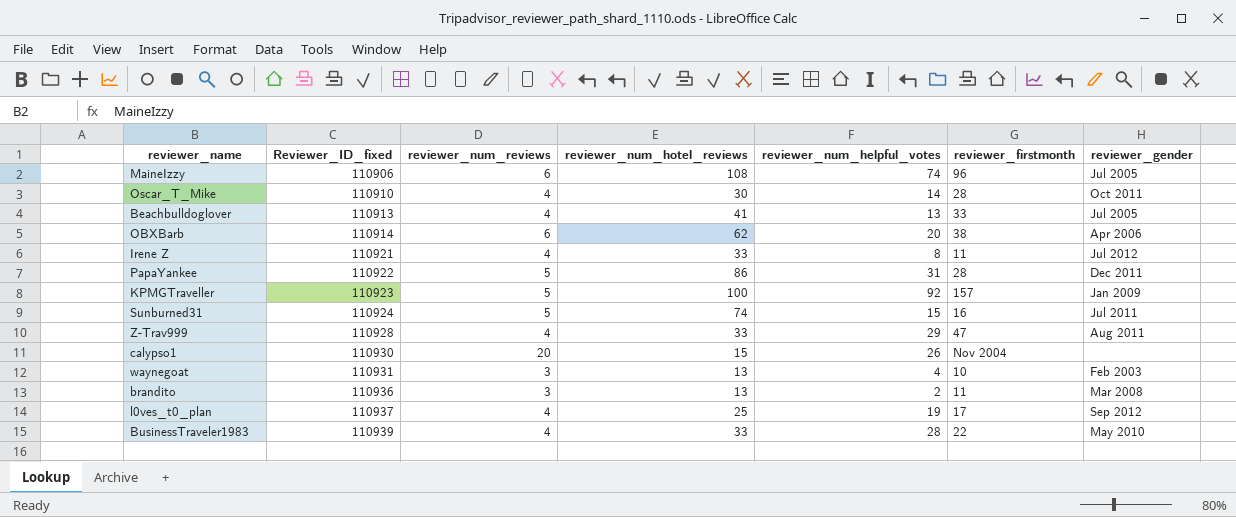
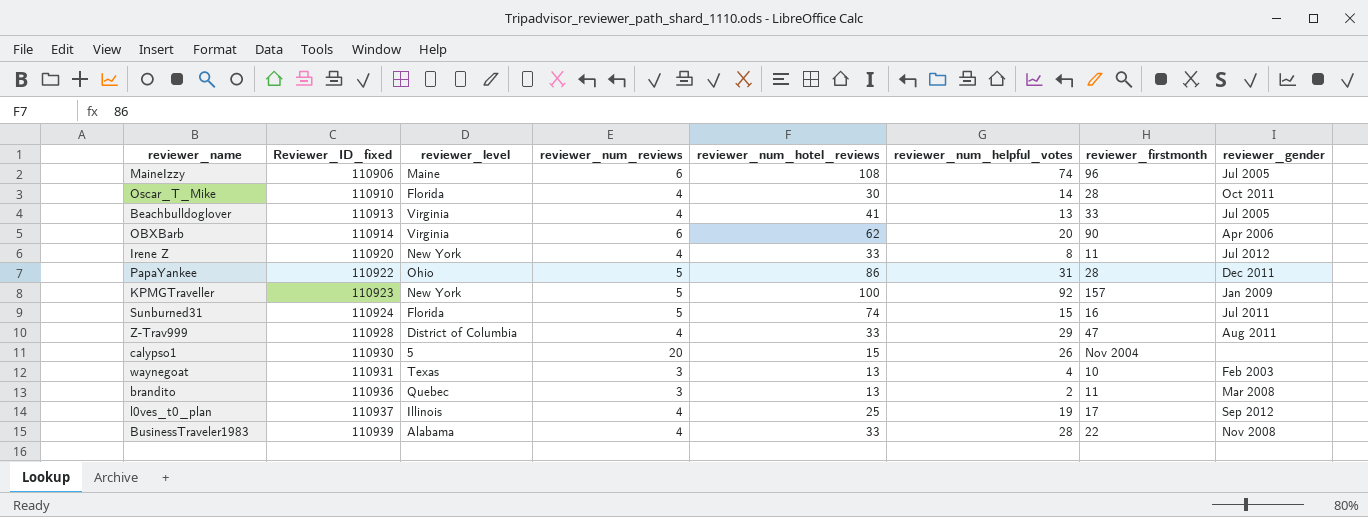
column reviewer_level | position: none -> 3
OBXBarb | reviewer_firstmonth: 38 -> 90
Irene Z | Reviewer_ID_fixed: 110921 -> 110920
BusinessTraveler1983 | reviewer_gender: May 2010 -> Nov 2008

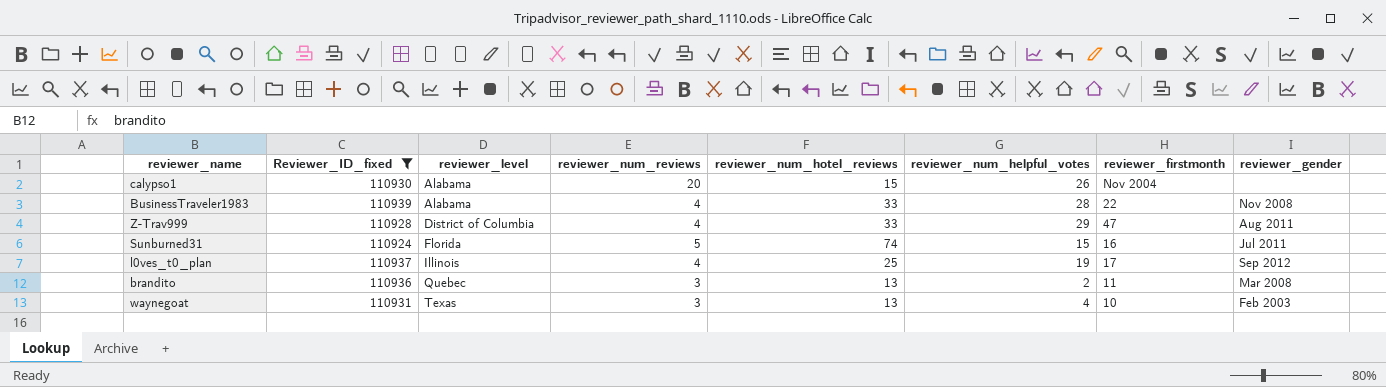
filter: none -> Reviewer_ID_fixed >= 110924
row order: Reviewer_ID_fixed ascending -> reviewer_level ascending
calypso1 | reviewer_level: 5 -> Alabama

